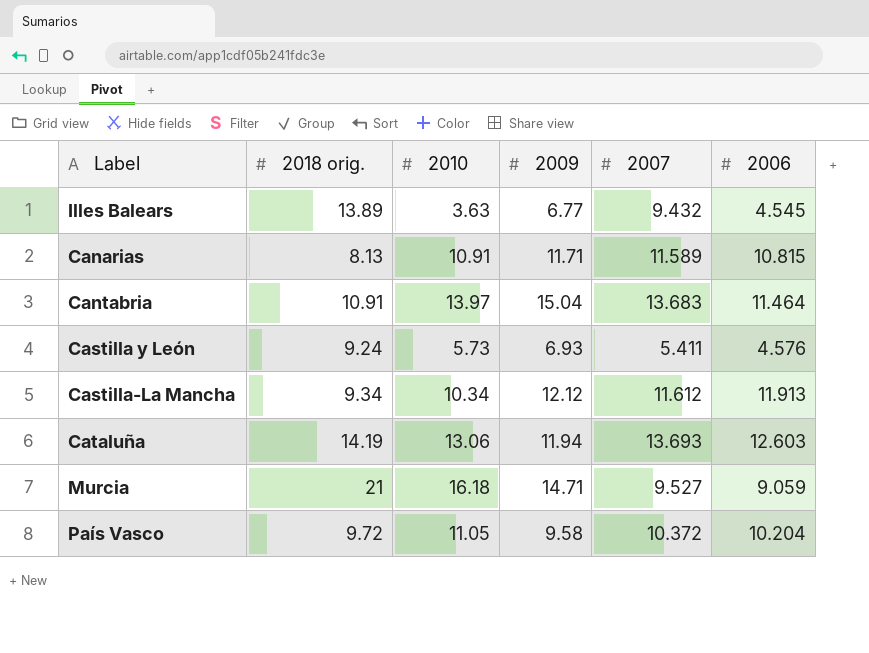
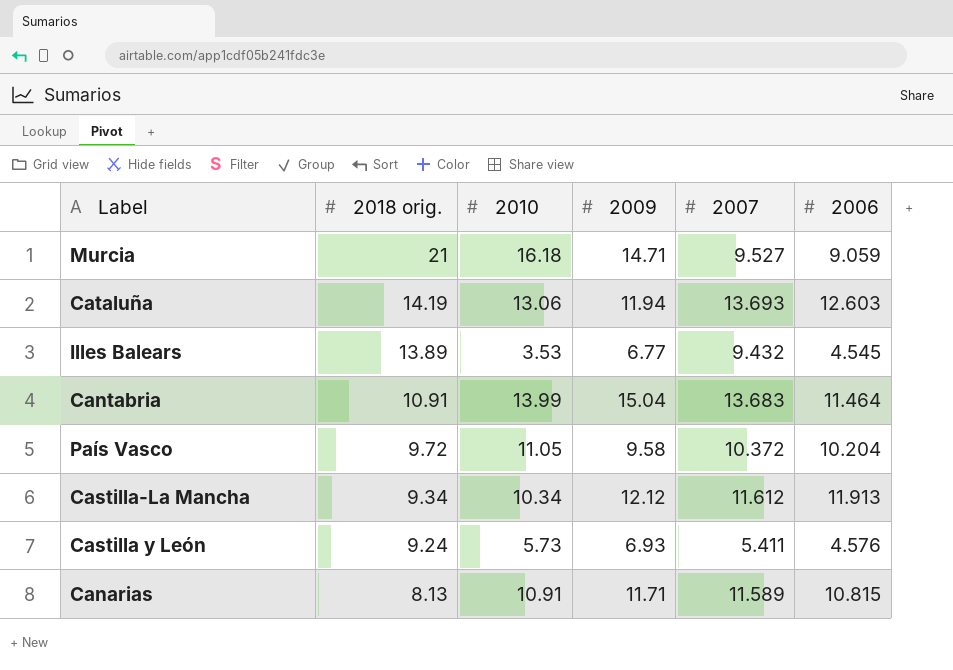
row order: none -> 2018 orig. descending
Illes Balears | 2010: 3.63 -> 3.53
Cantabria | 2010: 13.97 -> 13.99

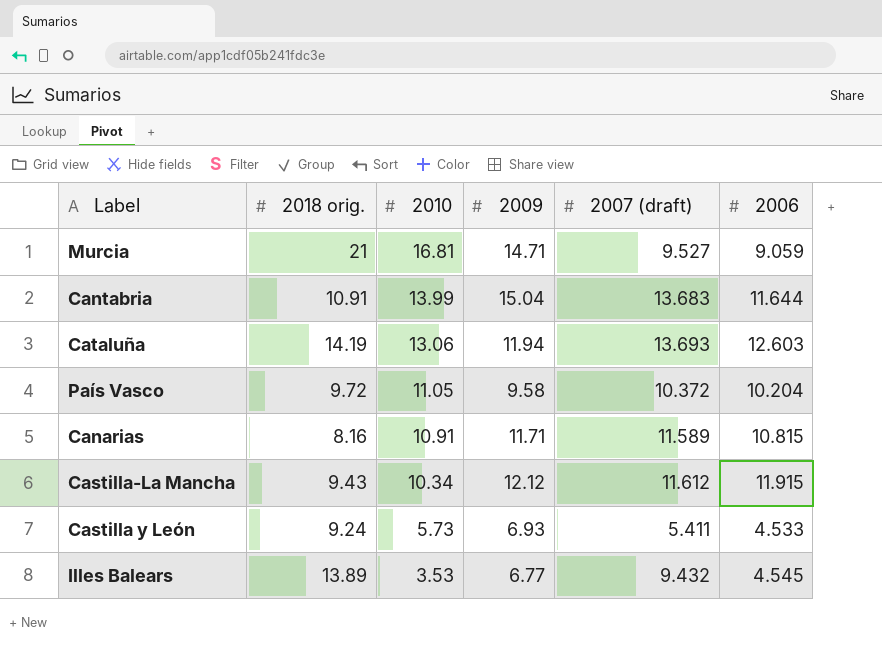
row order: 2018 orig. descending -> 2010 descending
column name: 2007 -> 2007 (draft)
Murcia | 2010: 16.18 -> 16.81
Cantabria | 2006: 11.464 -> 11.644
Canarias | 2018 orig.: 8.13 -> 8.16
Castilla-La Mancha | 2018 orig.: 9.34 -> 9.43
Castilla-La Mancha | 2006: 11.913 -> 11.915
Castilla y León | 2006: 4.576 -> 4.533

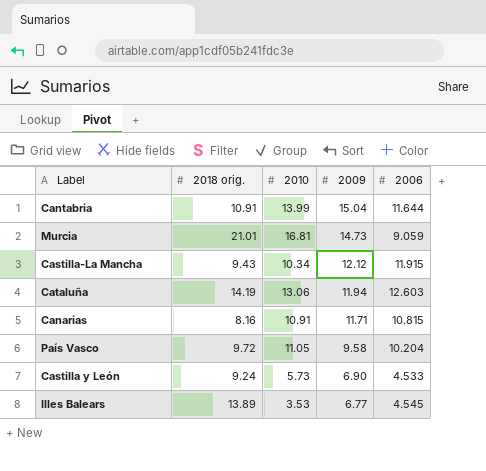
row order: 2010 descending -> 2009 descending
column 2007 (draft) | position: 5 -> none
Murcia | 2018 orig.: 21 -> 21.01
Murcia | 2009: 14.71 -> 14.73
Castilla y León | 2009: 6.93 -> 6.90

